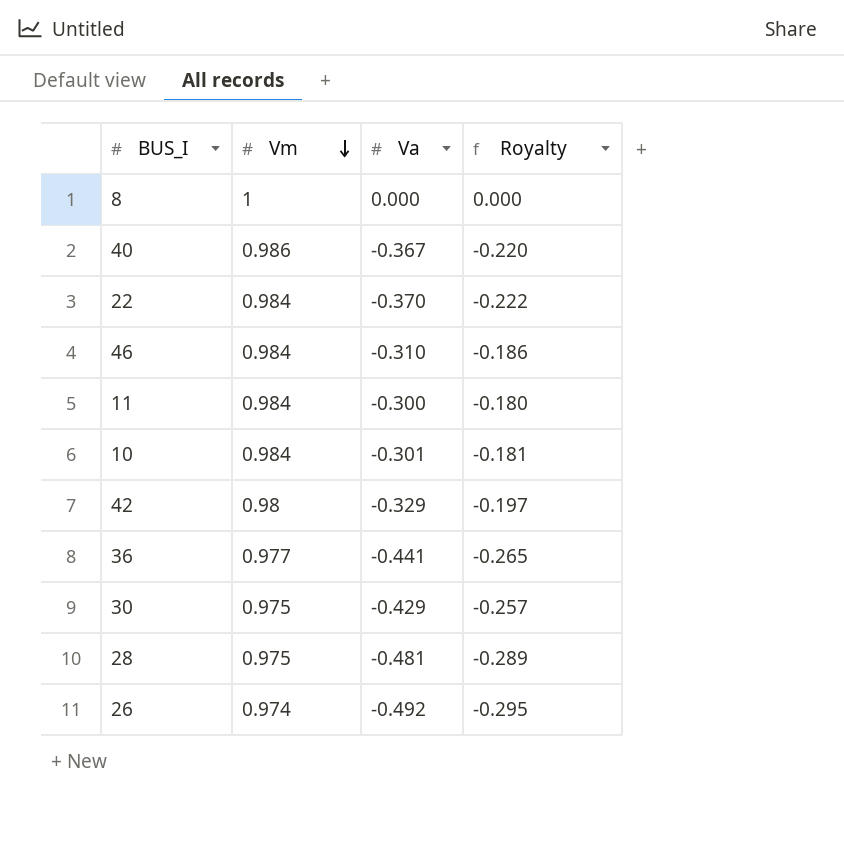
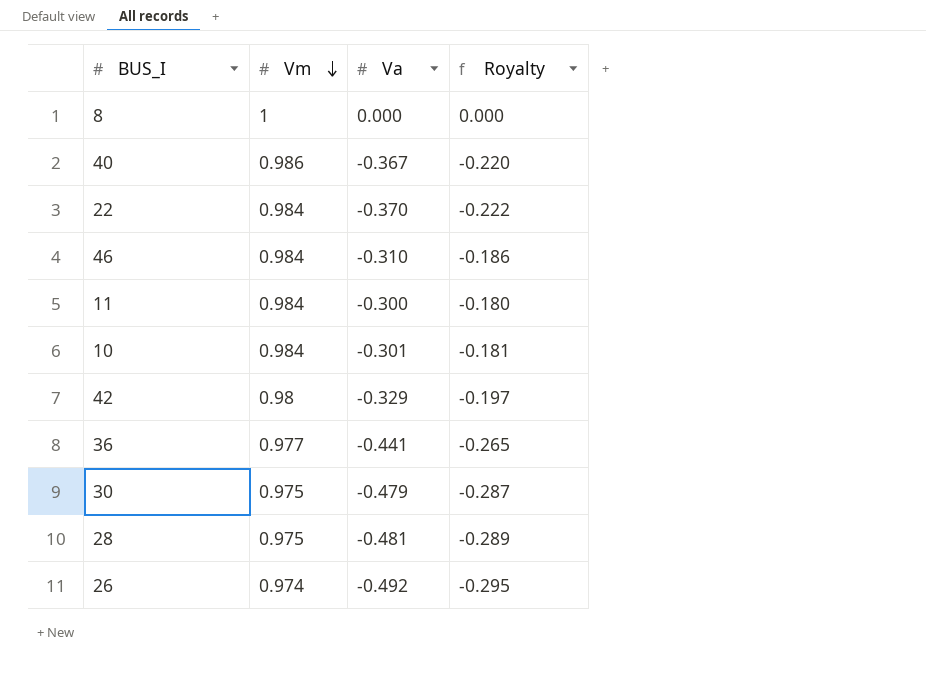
30 | Va: -0.429 -> -0.479
30 | Royalty: -0.257 -> -0.287

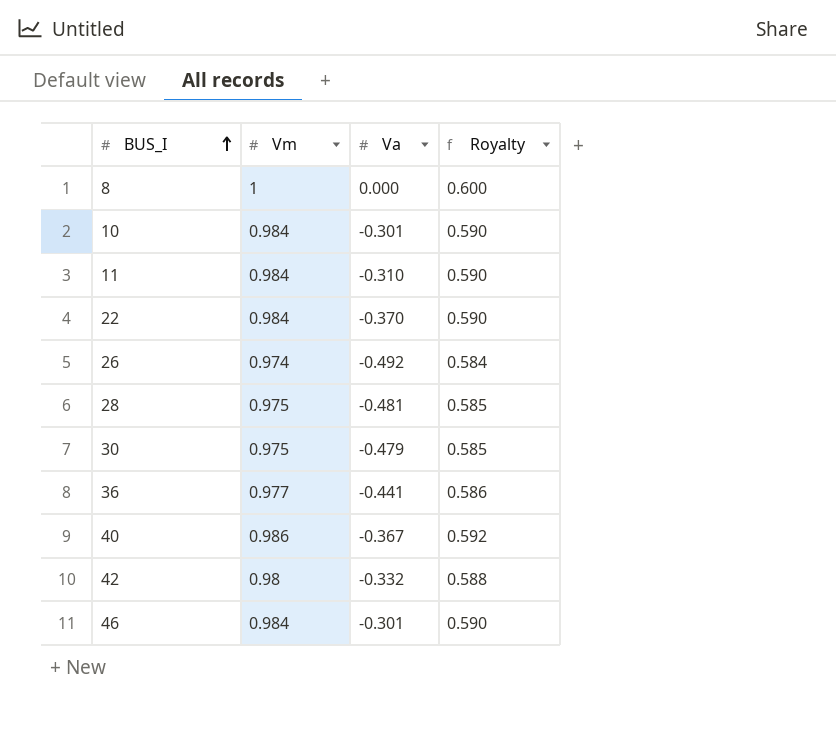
row order: Vm descending -> BUS_I ascending
column Royalty | formula: [Va] * 0.6 -> [Vm] * 0.6
11 | Va: -0.300 -> -0.310
42 | Va: -0.329 -> -0.332
46 | Va: -0.310 -> -0.301

